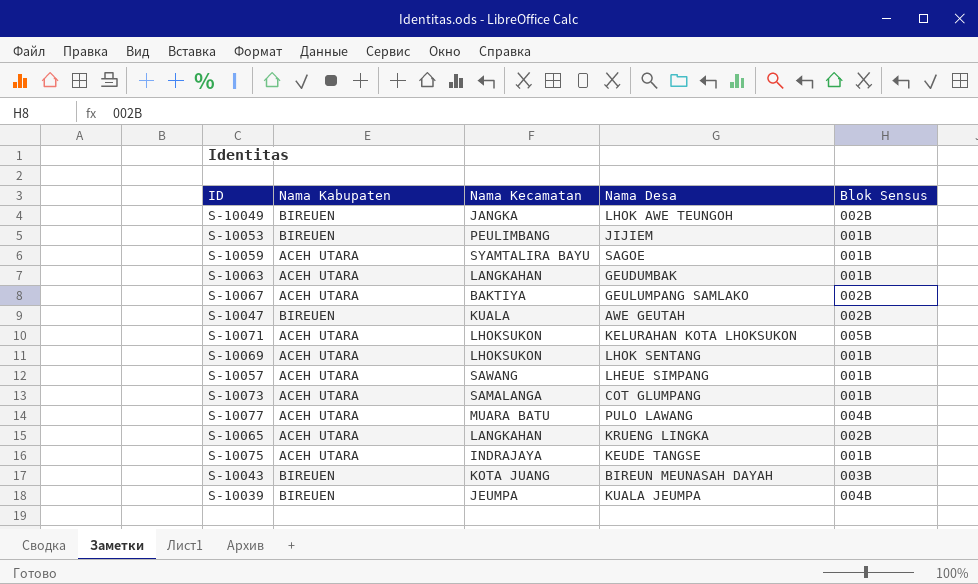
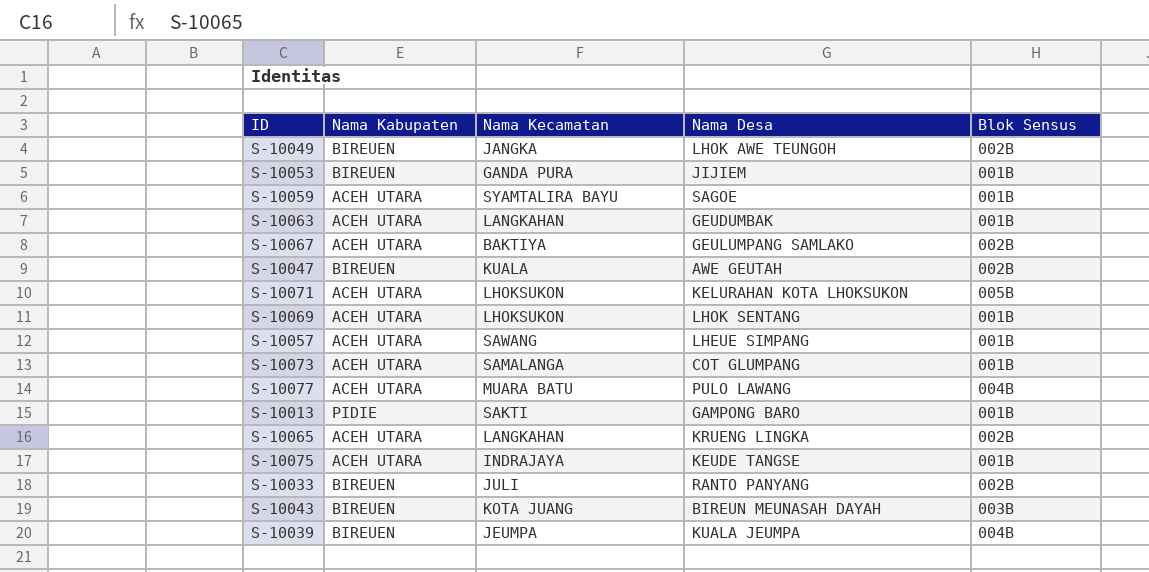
S-10053 | Nama Kecamatan: PEULIMBANG -> GANDA PURA
row S-10013: none -> PIDIE | SAKTI | GAMPONG BARO | 001B
row S-10033: none -> BIREUEN | JULI | RANTO PANYANG | 002B

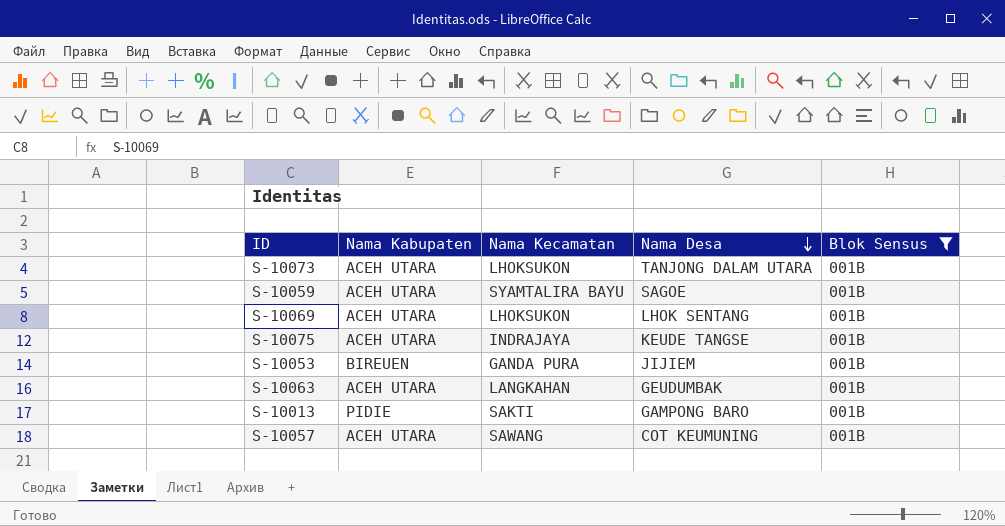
filter: none -> Blok Sensus = 001B
row order: none -> Nama Desa descending
S-10073 | Nama Kecamatan: SAMALANGA -> LHOKSUKON
S-10073 | Nama Desa: COT GLUMPANG -> TANJONG DALAM UTARA
S-10057 | Nama Desa: LHEUE SIMPANG -> COT KEUMUNING

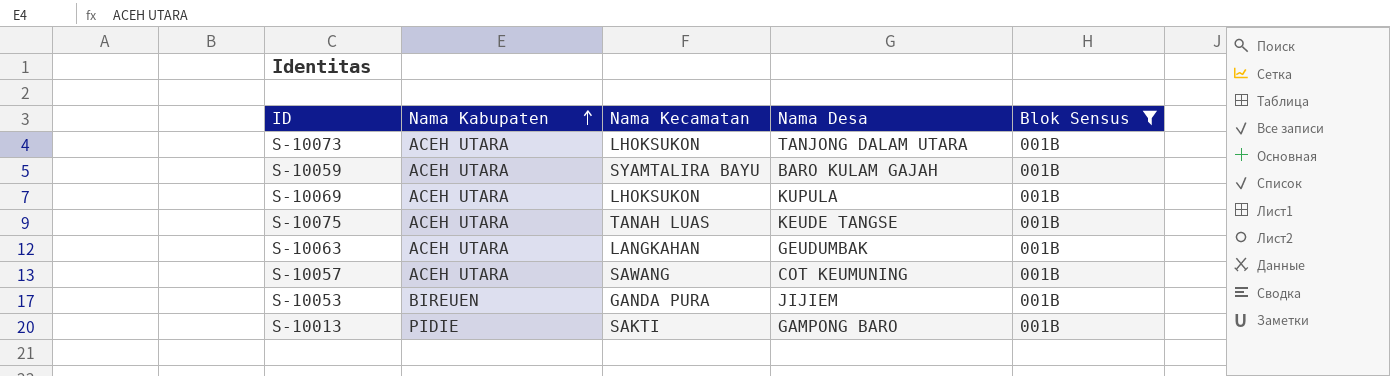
row order: Nama Desa descending -> Nama Kabupaten ascending
S-10059 | Nama Desa: SAGOE -> BARO KULAM GAJAH
S-10069 | Nama Desa: LHOK SENTANG -> KUPULA
S-10075 | Nama Kecamatan: INDRAJAYA -> TANAH LUAS

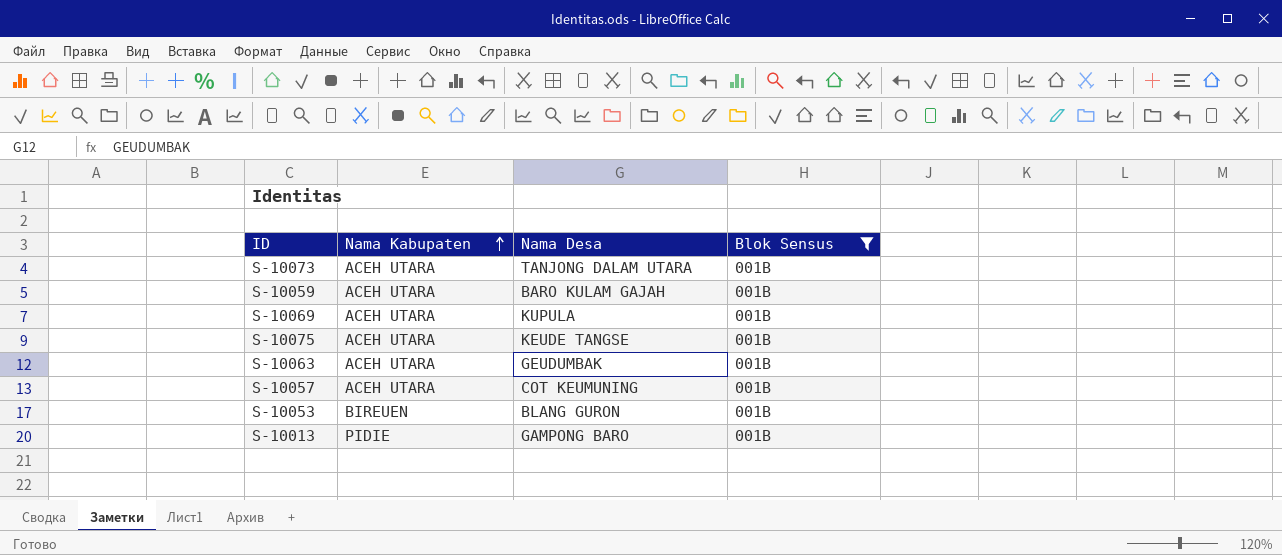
column Nama Kecamatan | position: 3 -> none
S-10053 | Nama Desa: JIJIEM -> BLANG GURON

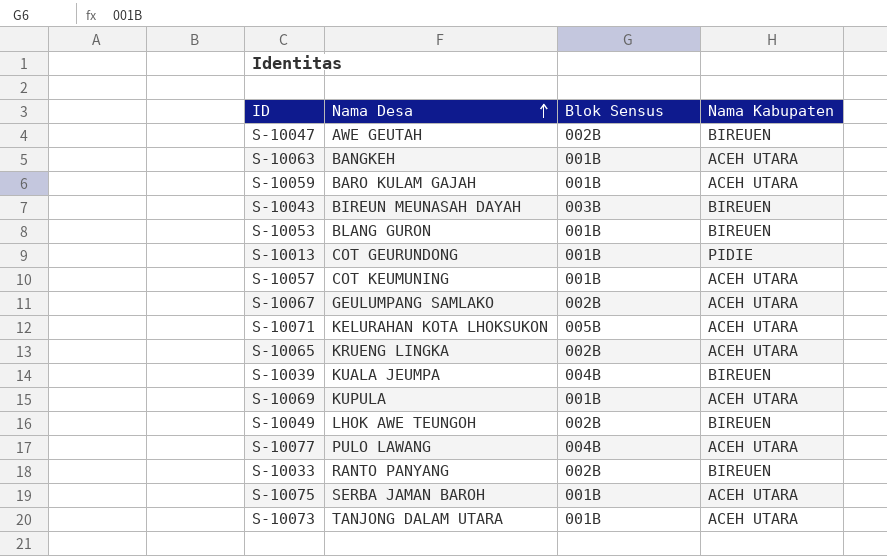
filter: Blok Sensus = 001B -> none
row order: Nama Kabupaten ascending -> Nama Desa ascending
column Nama Kabupaten | position: 2 -> 4
S-10063 | Nama Desa: GEUDUMBAK -> BANGKEH
S-10013 | Nama Desa: GAMPONG BARO -> COT GEURUNDONG
S-10075 | Nama Desa: KEUDE TANGSE -> SERBA JAMAN BAROH

